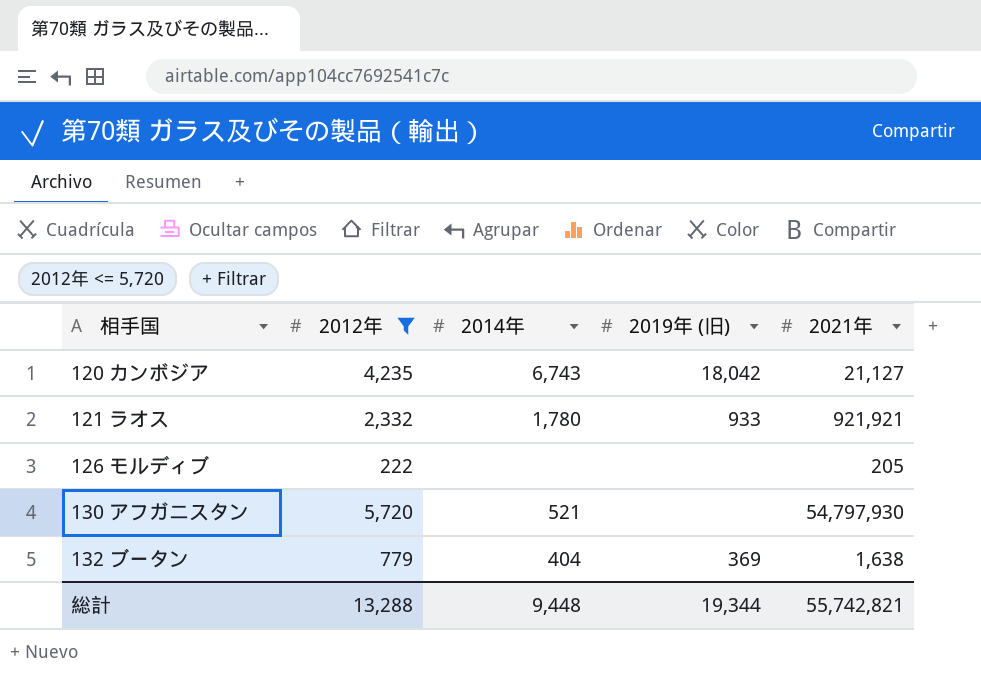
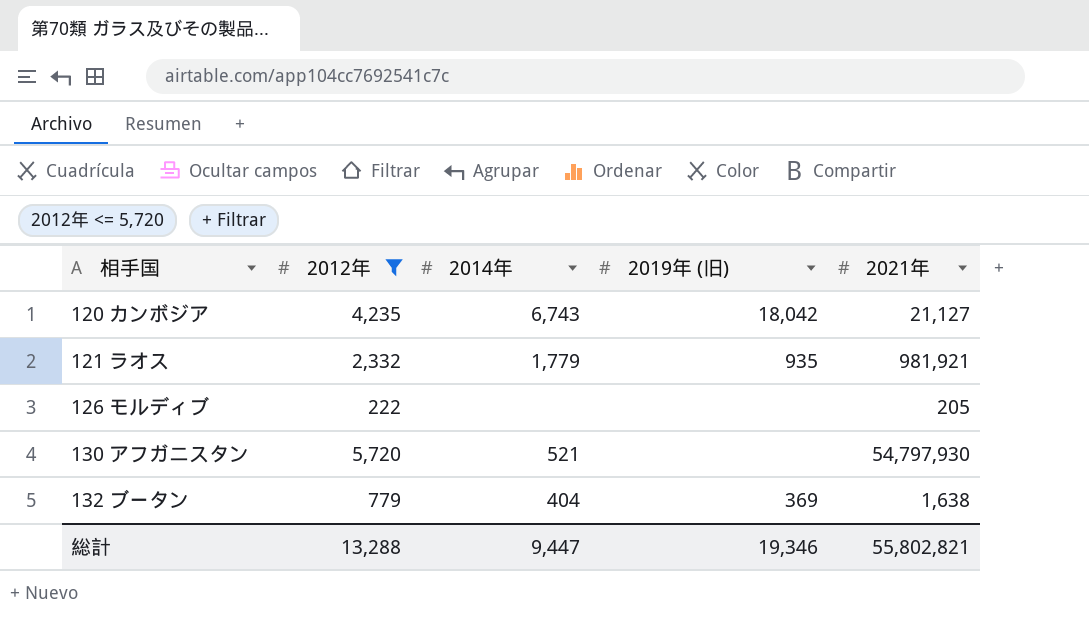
121 ラオス | 2014年: 1,780 -> 1,779
121 ラオス | 2019年 (旧): 933 -> 935
121 ラオス | 2021年: 921,921 -> 981,921
総計 | 2014年: 9,448 -> 9,447
総計 | 2019年 (旧): 19,344 -> 19,346
総計 | 2021年: 55,742,821 -> 55,802,821

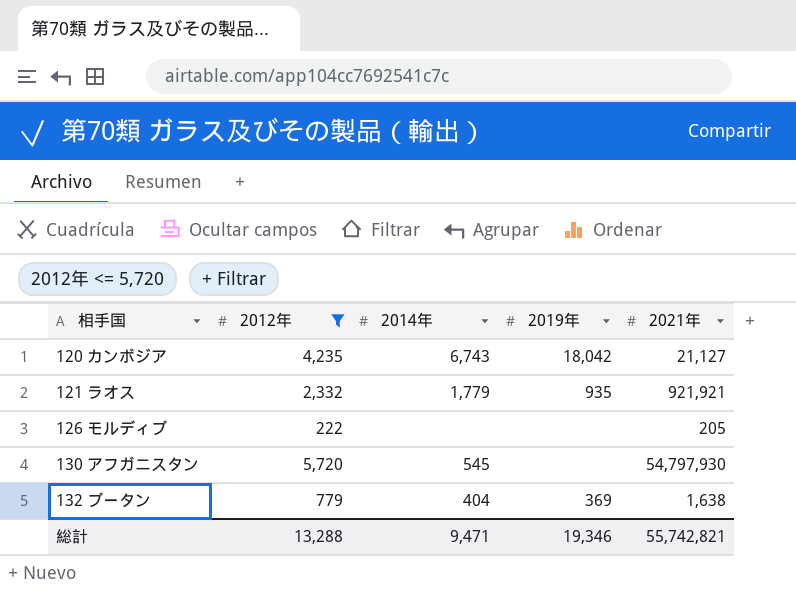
column name: 2019年 (旧) -> 2019年
121 ラオス | 2021年: 981,921 -> 921,921
130 アフガニスタン | 2014年: 521 -> 545
総計 | 2014年: 9,447 -> 9,471
総計 | 2021年: 55,802,821 -> 55,742,821

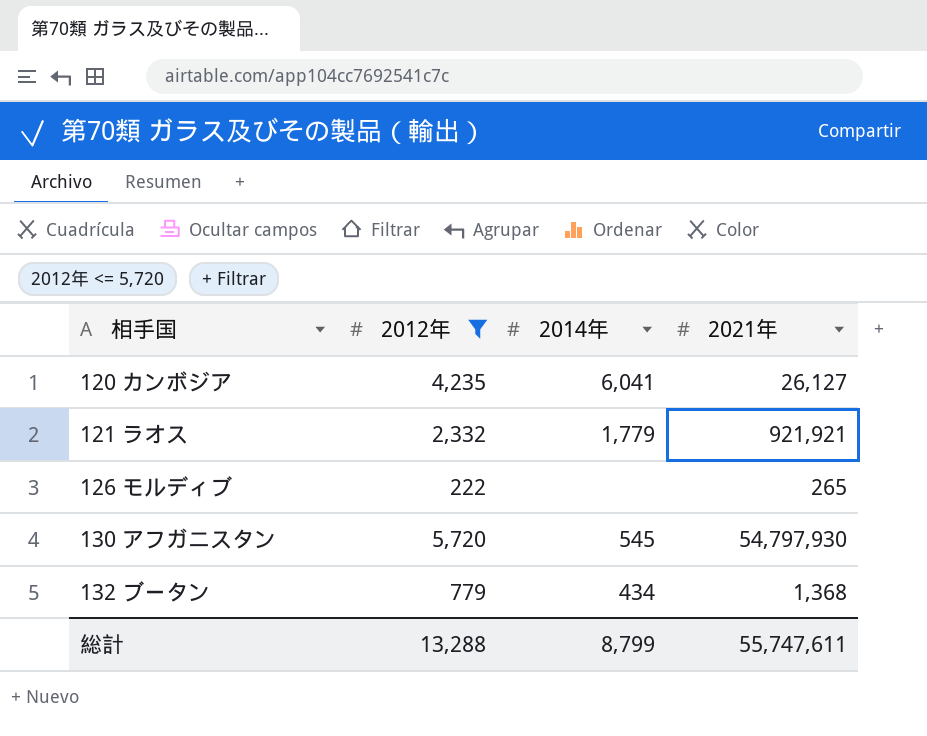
column 2019年 | position: 4 -> none
120 カンボジア | 2014年: 6,743 -> 6,041
120 カンボジア | 2021年: 21,127 -> 26,127
126 モルディブ | 2021年: 205 -> 265
132 ブータン | 2014年: 404 -> 434
132 ブータン | 2021年: 1,638 -> 1,368
総計 | 2014年: 9,471 -> 8,799
総計 | 2021年: 55,742,821 -> 55,747,611

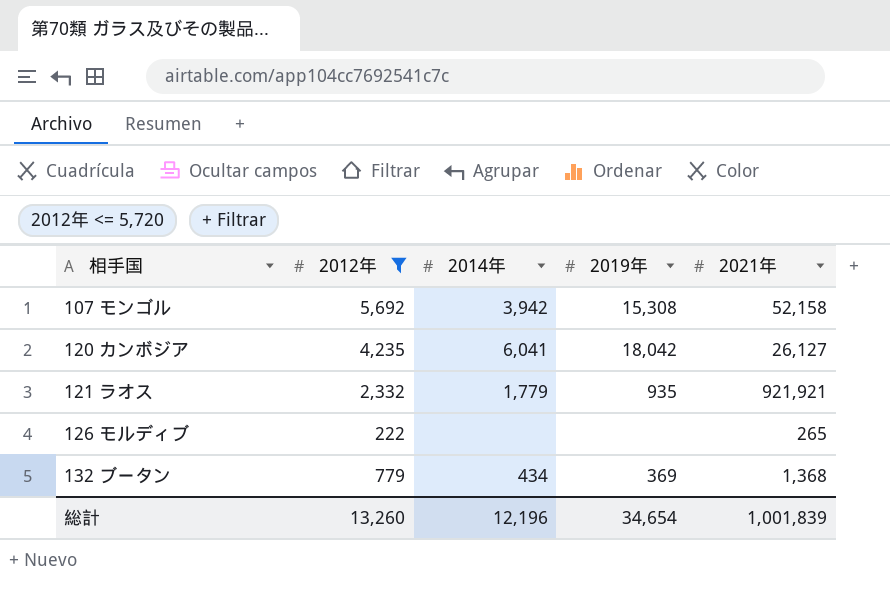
column 2019年 | position: none -> 4
row 130 アフガニスタン: 5,720 | 545 | 54,797,930 -> none
row 107 モンゴル: none -> 5,692 | 3,942 | 15,308 | 52,158
総計 | 2012年: 13,288 -> 13,260
総計 | 2014年: 8,799 -> 12,196
総計 | 2021年: 55,747,611 -> 1,001,839

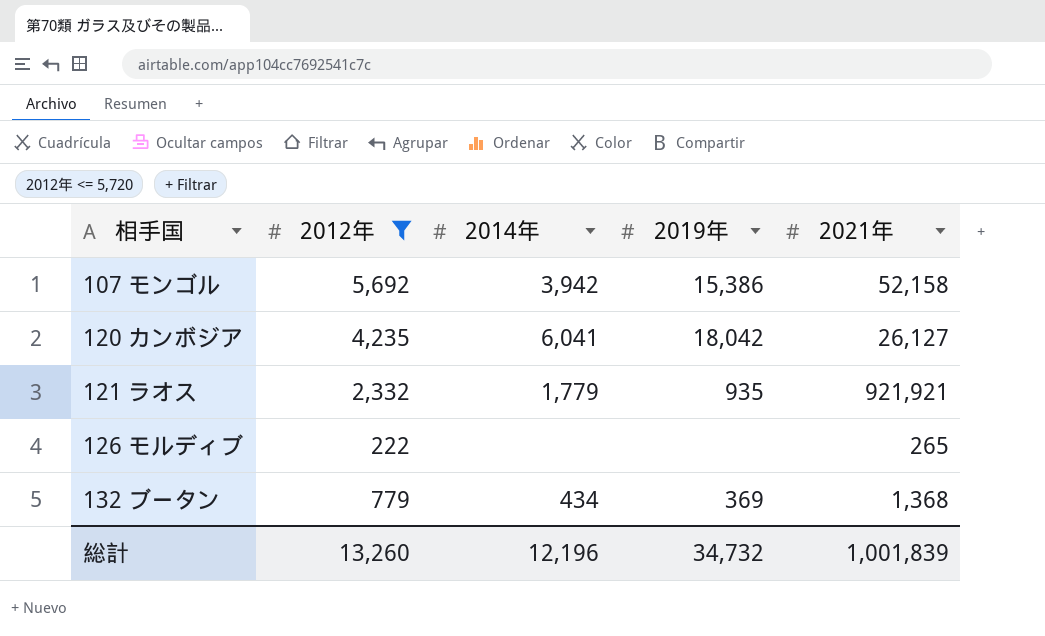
107 モンゴル | 2019年: 15,308 -> 15,386
総計 | 2019年: 34,654 -> 34,732

